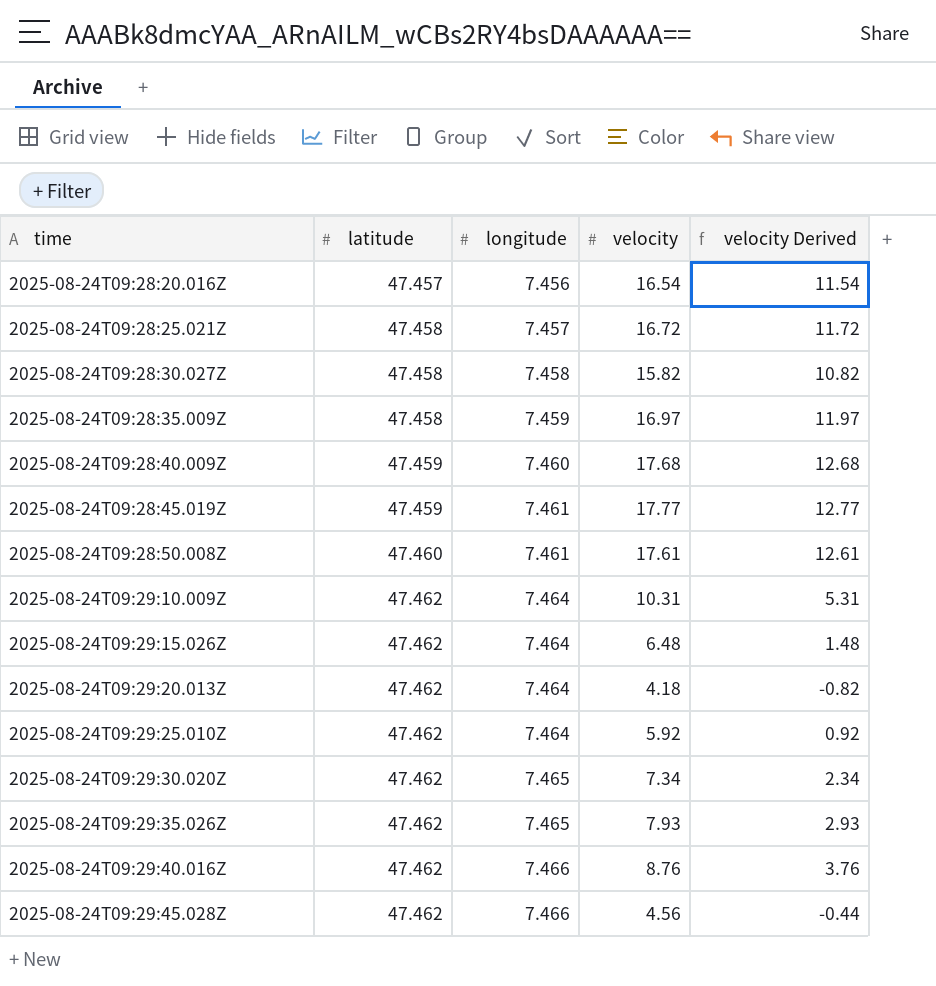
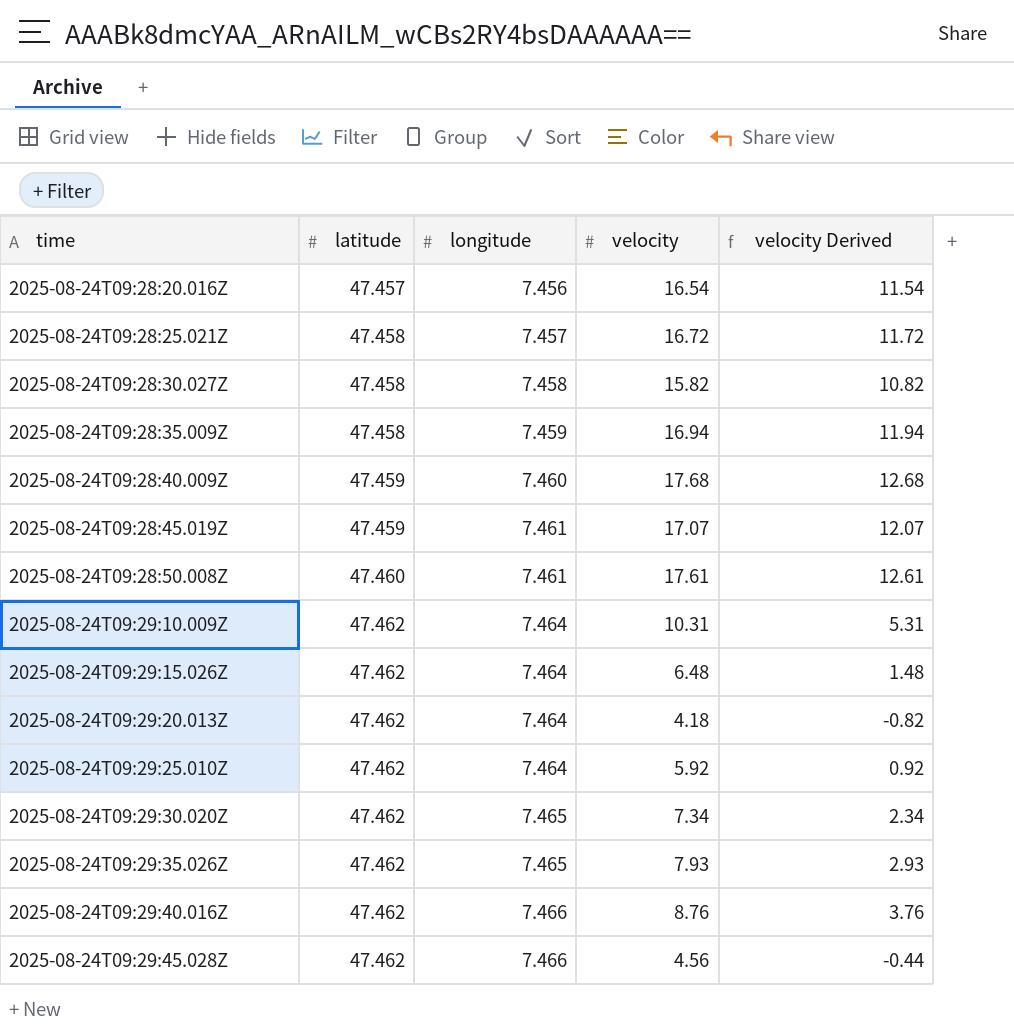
2025-08-24T09:28:35.009Z | velocity: 16.97 -> 16.94
2025-08-24T09:28:35.009Z | velocity Derived: 11.97 -> 11.94
2025-08-24T09:28:45.019Z | velocity: 17.77 -> 17.07
2025-08-24T09:28:45.019Z | velocity Derived: 12.77 -> 12.07

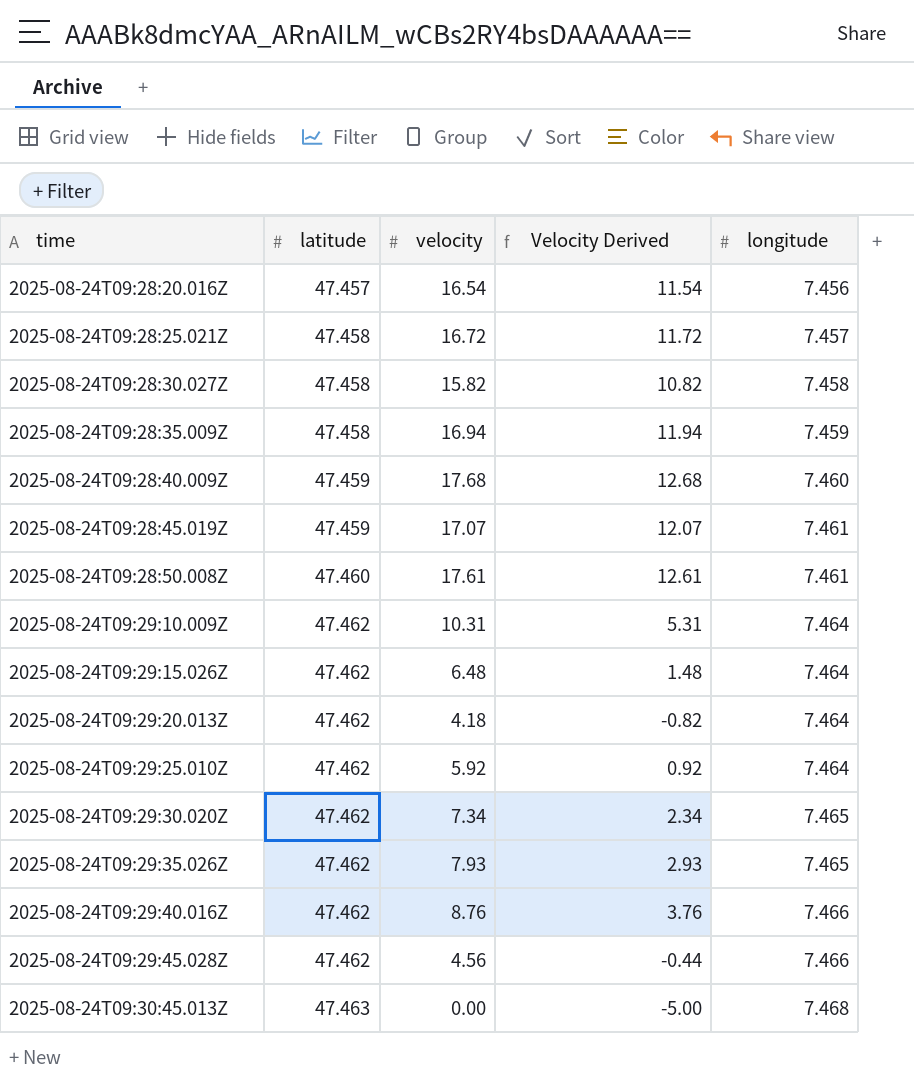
column name: velocity Derived -> Velocity Derived
column longitude | position: 3 -> 5
row 2025-08-24T09:30:45.013Z: none -> 47.463 | 0.00 | -5.00 | 7.468

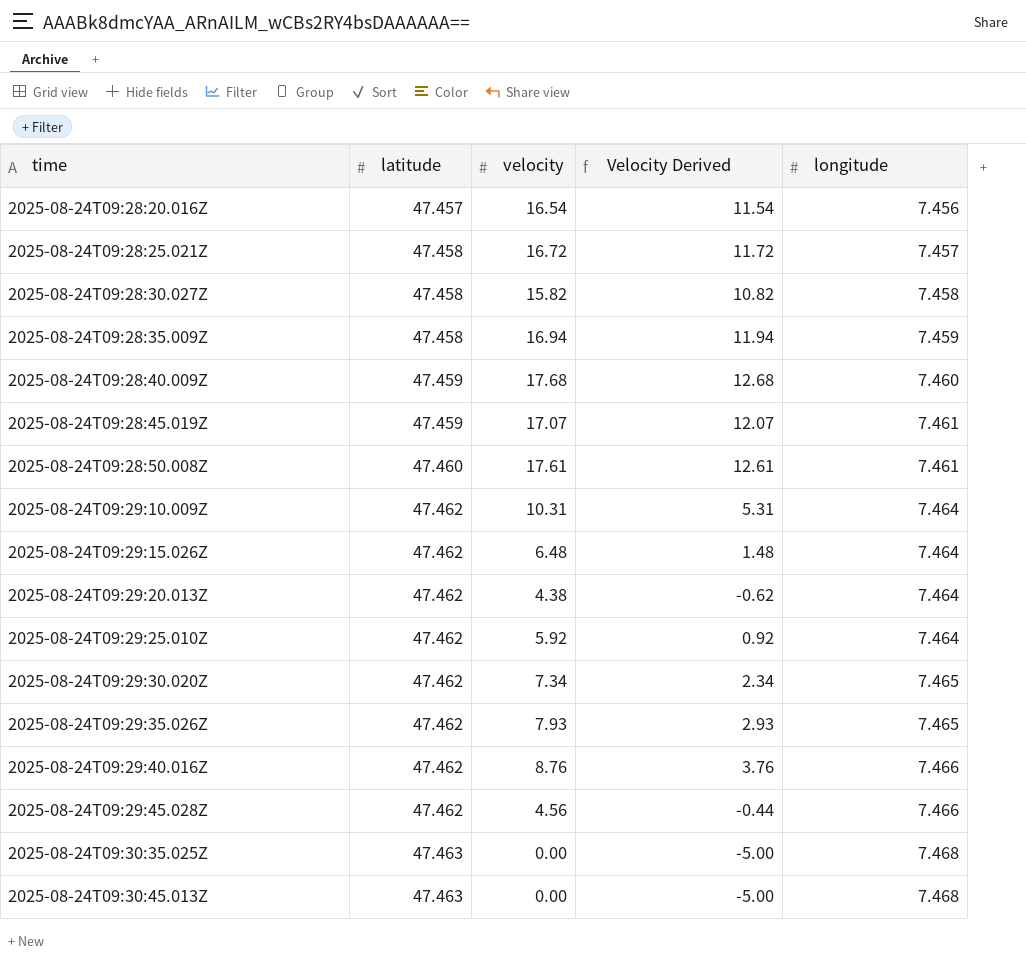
2025-08-24T09:29:20.013Z | velocity: 4.18 -> 4.38
2025-08-24T09:29:20.013Z | Velocity Derived: -0.82 -> -0.62
row 2025-08-24T09:30:35.025Z: none -> 47.463 | 0.00 | -5.00 | 7.468

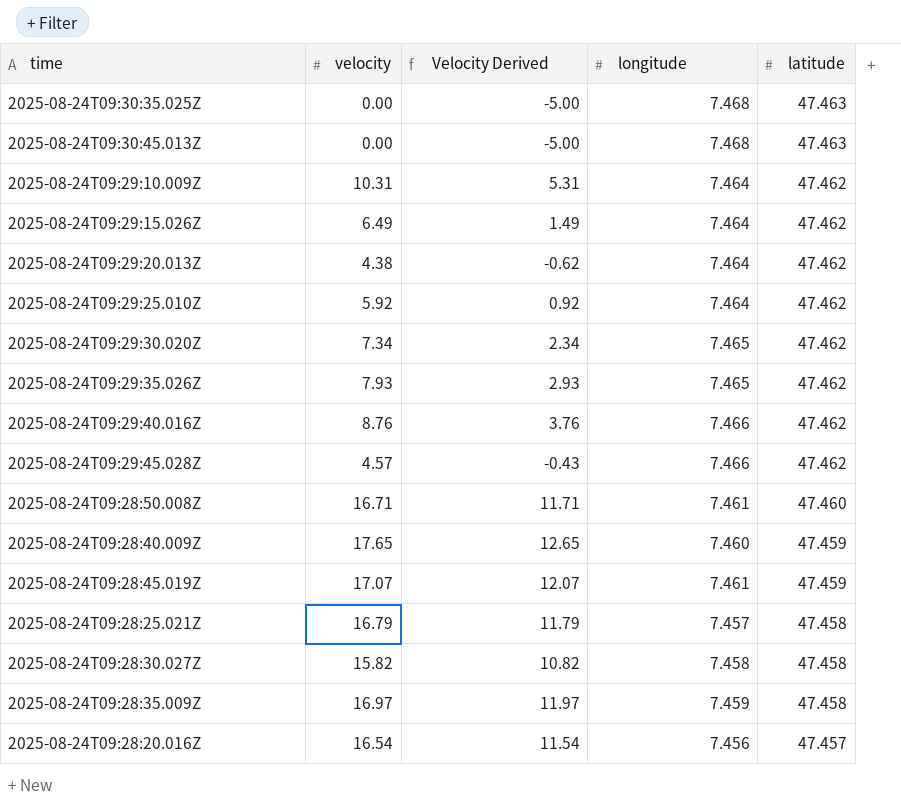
row order: time ascending -> latitude descending
column latitude | position: 2 -> 5
2025-08-24T09:29:15.026Z | velocity: 6.48 -> 6.49
2025-08-24T09:29:15.026Z | Velocity Derived: 1.48 -> 1.49
2025-08-24T09:29:45.028Z | velocity: 4.56 -> 4.57
2025-08-24T09:29:45.028Z | Velocity Derived: -0.44 -> -0.43
2025-08-24T09:28:50.008Z | velocity: 17.61 -> 16.71
2025-08-24T09:28:50.008Z | Velocity Derived: 12.61 -> 11.71
2025-08-24T09:28:40.009Z | velocity: 17.68 -> 17.65
2025-08-24T09:28:40.009Z | Velocity Derived: 12.68 -> 12.65
2025-08-24T09:28:25.021Z | velocity: 16.72 -> 16.79
2025-08-24T09:28:25.021Z | Velocity Derived: 11.72 -> 11.79
2025-08-24T09:28:35.009Z | velocity: 16.94 -> 16.97
2025-08-24T09:28:35.009Z | Velocity Derived: 11.94 -> 11.97

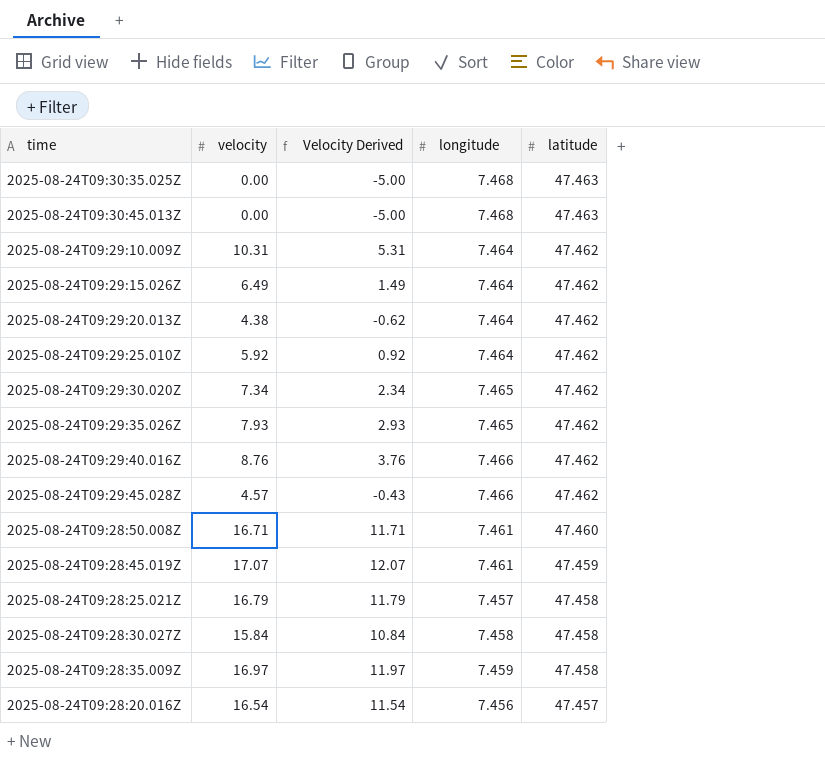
row 2025-08-24T09:28:40.009Z: 17.65 | 12.65 | 7.460 | 47.459 -> none
2025-08-24T09:28:30.027Z | velocity: 15.82 -> 15.84
2025-08-24T09:28:30.027Z | Velocity Derived: 10.82 -> 10.84

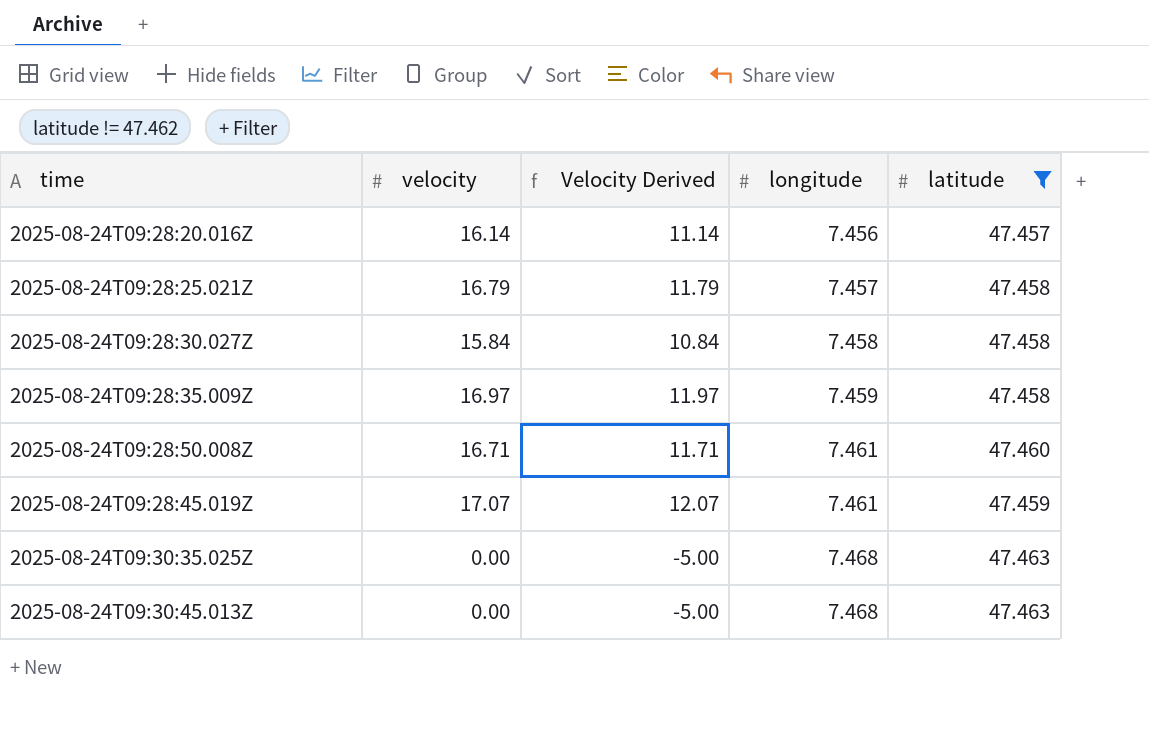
filter: none -> latitude != 47.462
row order: latitude descending -> longitude ascending
2025-08-24T09:28:20.016Z | velocity: 16.54 -> 16.14
2025-08-24T09:28:20.016Z | Velocity Derived: 11.54 -> 11.14

